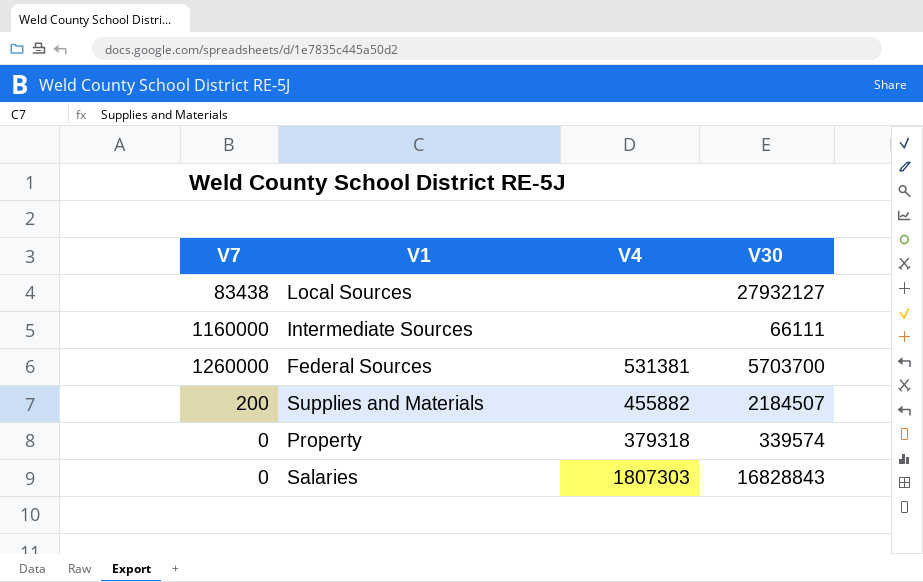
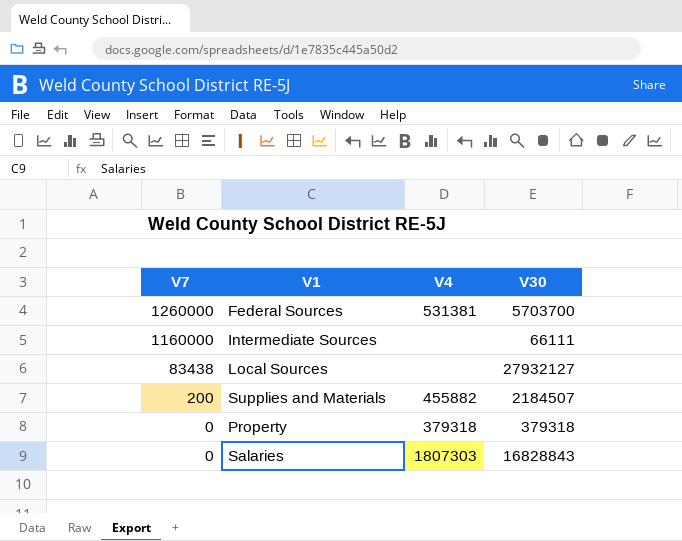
row order: none -> V7 descending
Property | V30: 339574 -> 379318

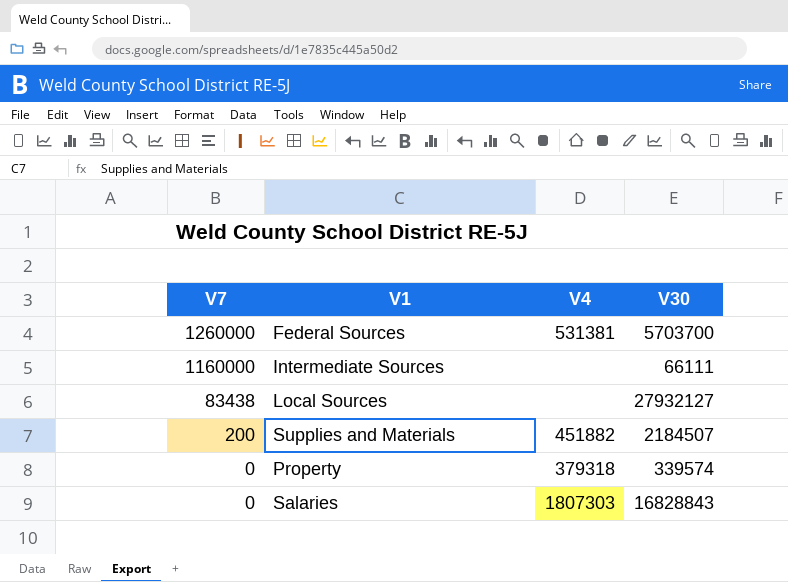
Supplies and Materials | V4: 455882 -> 451882
Property | V30: 379318 -> 339574

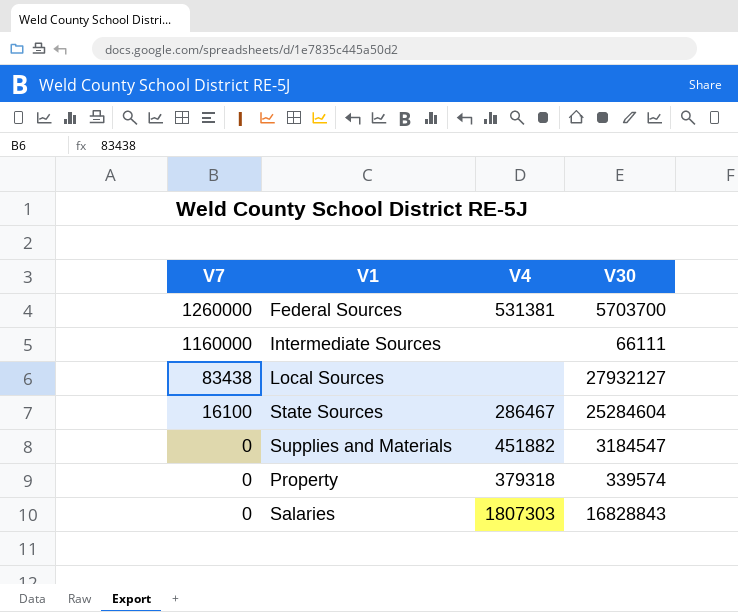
row State Sources: none -> 16100 | 286467 | 25284604
Supplies and Materials | V7: 200 -> 0
Supplies and Materials | V30: 2184507 -> 3184547

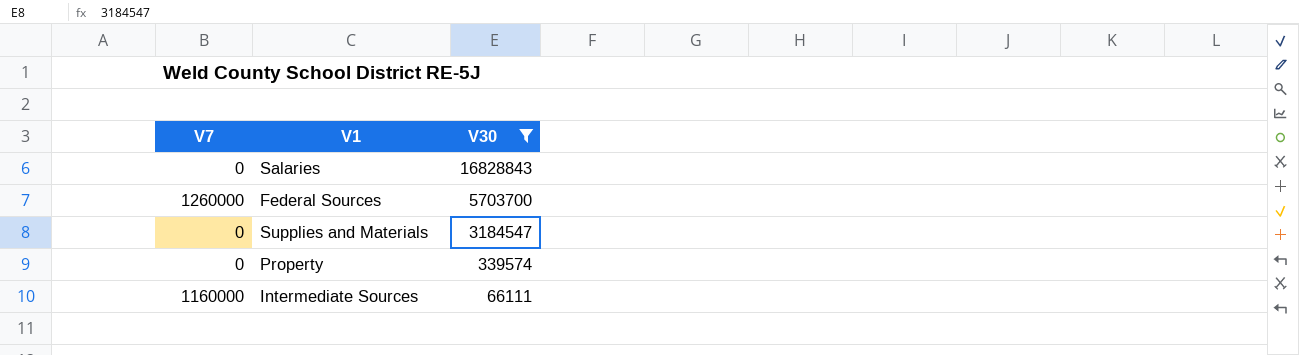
filter: none -> V30 <= 16828843
row order: V7 descending -> V30 descending
column V4 | position: 3 -> none

